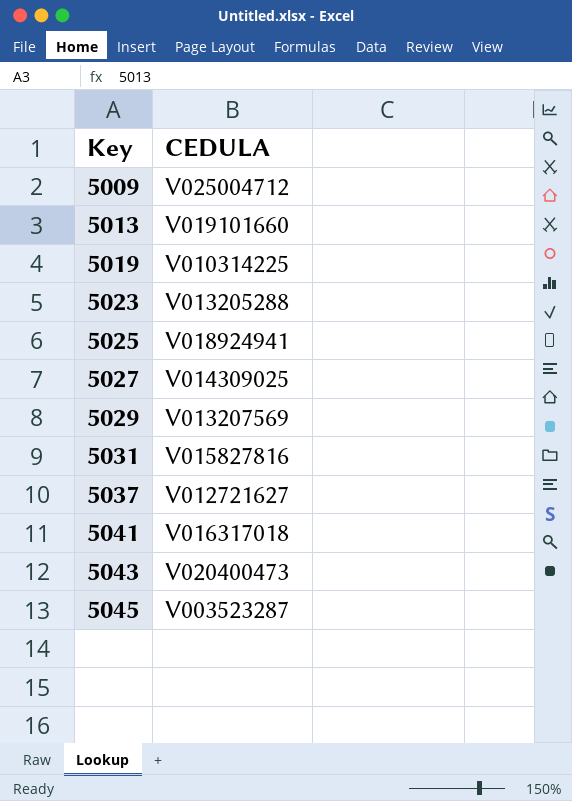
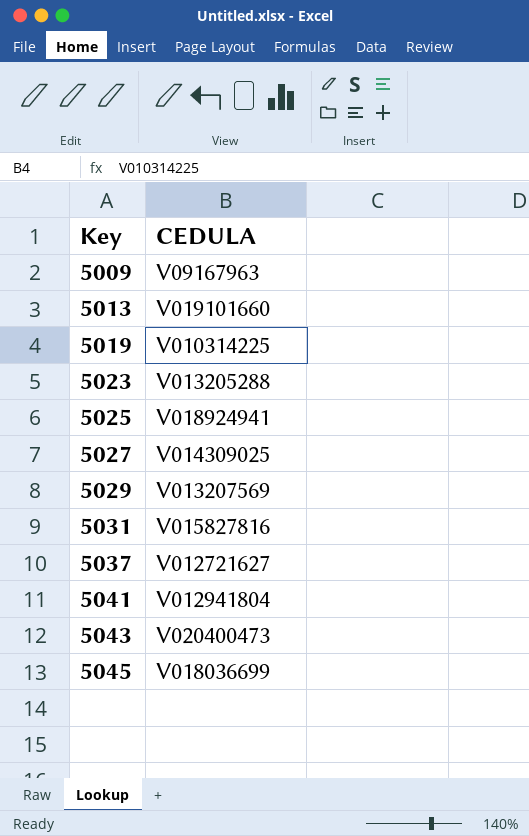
5009 | CEDULA: V025004712 -> V09167963
5041 | CEDULA: V016317018 -> V012941804
5045 | CEDULA: V003523287 -> V018036699

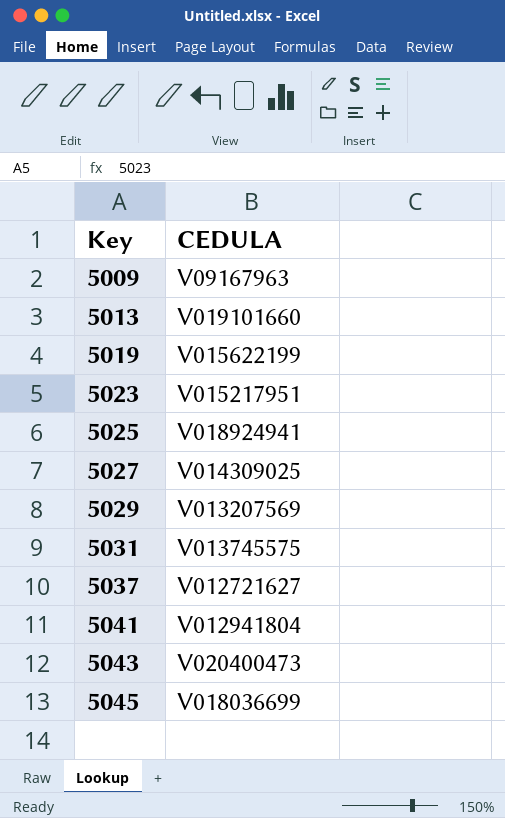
5019 | CEDULA: V010314225 -> V015622199
5023 | CEDULA: V013205288 -> V015217951
5031 | CEDULA: V015827816 -> V013745575

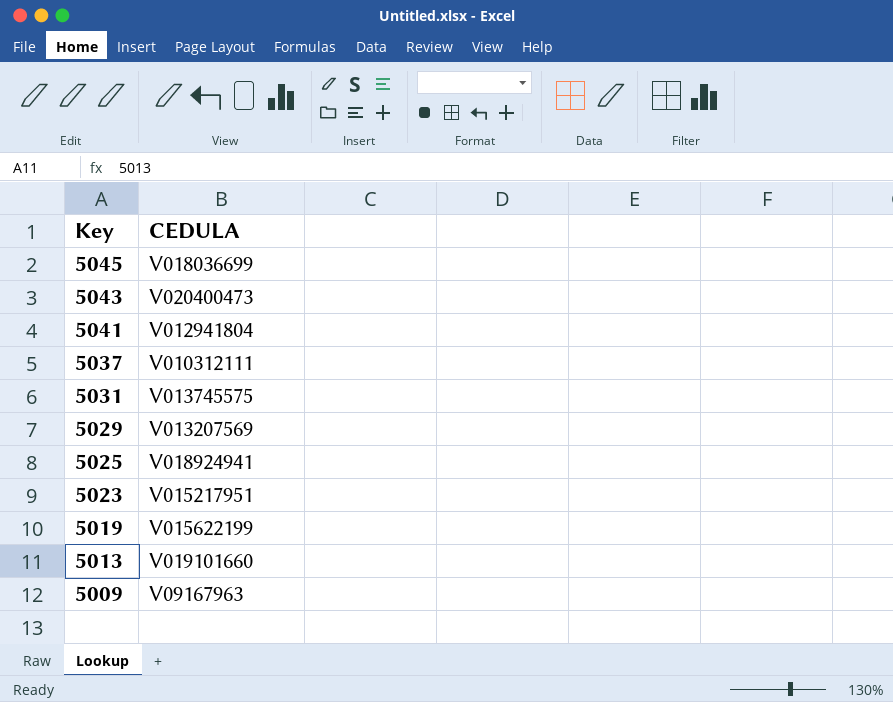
row order: Key ascending -> Key descending
row 5027: V014309025 -> none
5037 | CEDULA: V012721627 -> V010312111

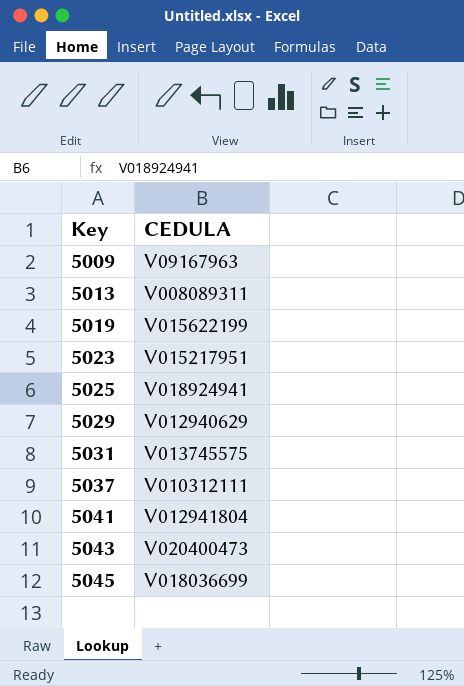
row order: Key descending -> Key ascending
5013 | CEDULA: V019101660 -> V008089311
5029 | CEDULA: V013207569 -> V012940629

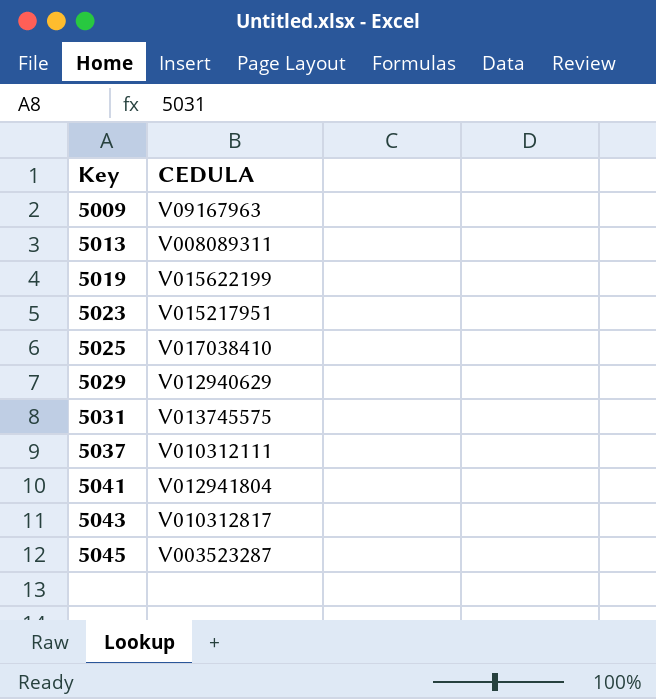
5025 | CEDULA: V018924941 -> V017038410
5043 | CEDULA: V020400473 -> V010312817
5045 | CEDULA: V018036699 -> V003523287

